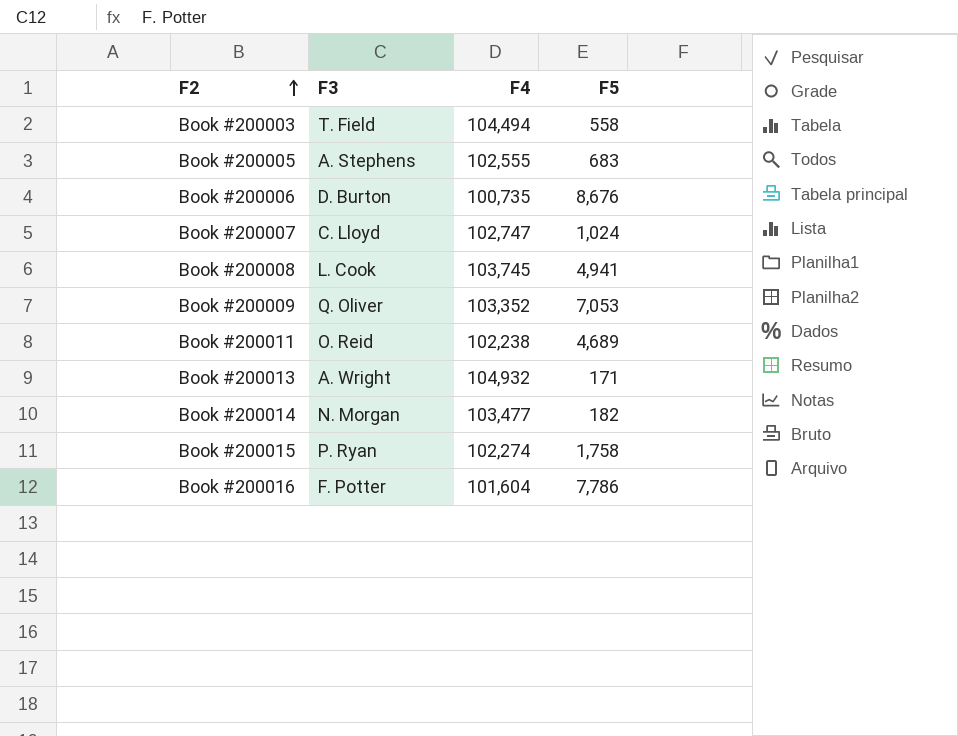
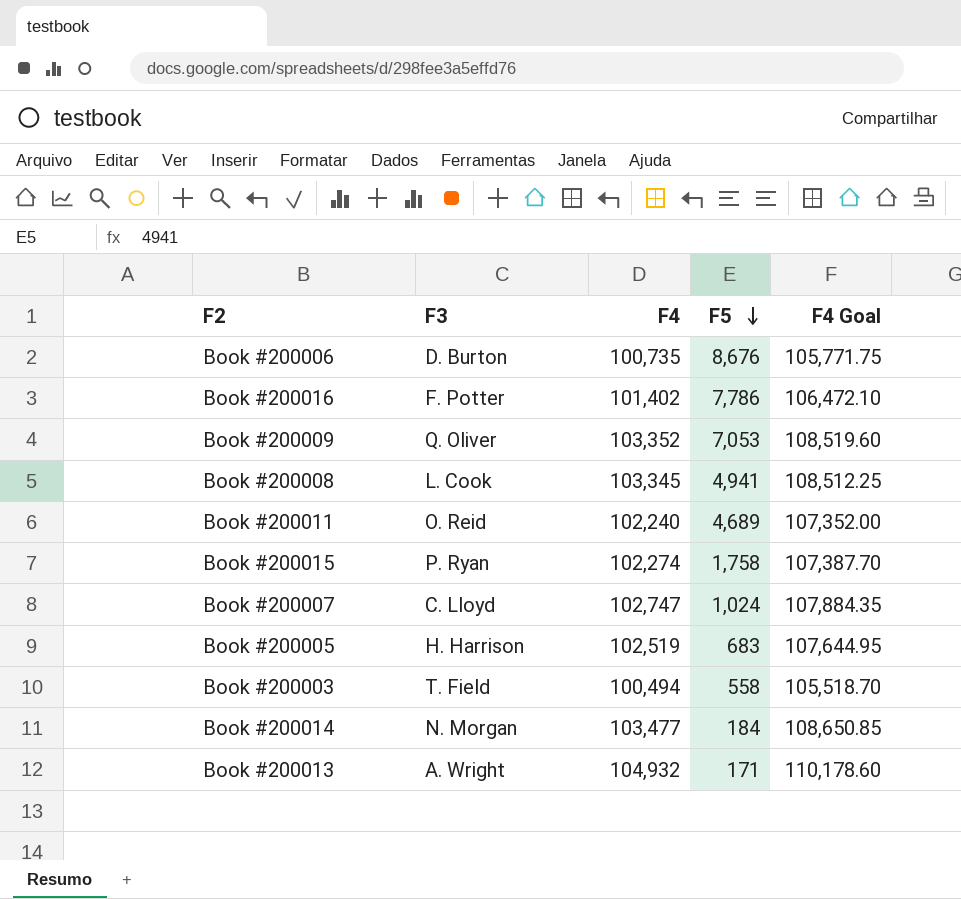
row order: F2 ascending -> F5 descending
column F4 Goal | formula: none -> [F4] * 1.05
Book #200016 | F4: 101,604 -> 101,402
Book #200008 | F4: 103,745 -> 103,345
Book #200011 | F4: 102,238 -> 102,240
Book #200005 | F3: A. Stephens -> H. Harrison
Book #200005 | F4: 102,555 -> 102,519
Book #200003 | F4: 104,494 -> 100,494
Book #200014 | F5: 182 -> 184

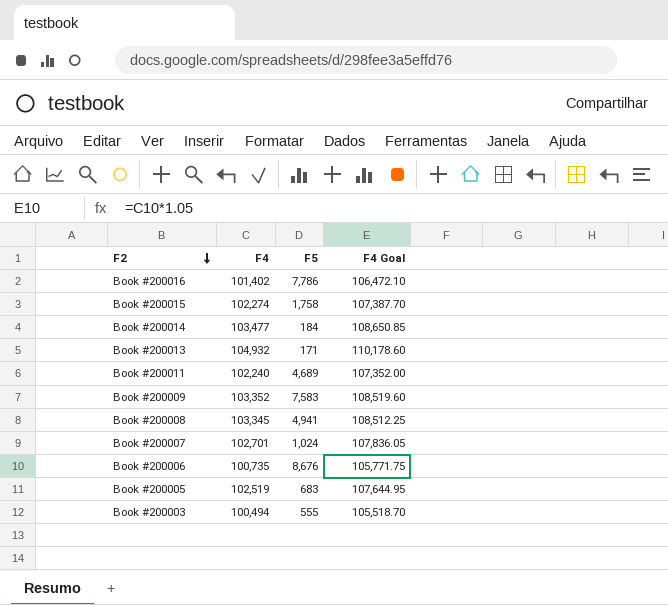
row order: F5 descending -> F2 descending
column F3 | position: 2 -> none
Book #200009 | F5: 7,053 -> 7,583
Book #200007 | F4: 102,747 -> 102,701
Book #200007 | F4 Goal: 107,884.35 -> 107,836.05
Book #200003 | F5: 558 -> 555

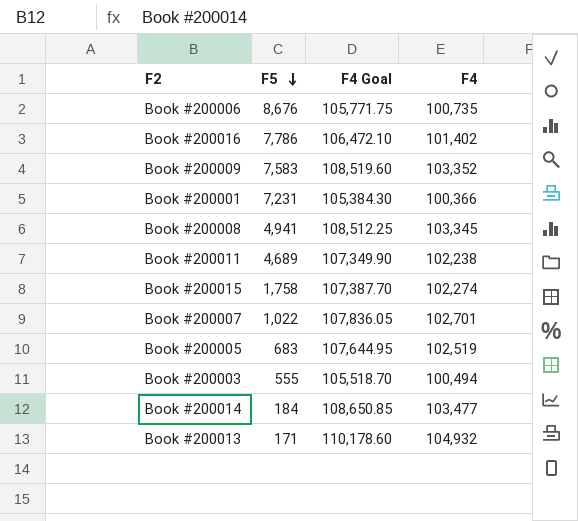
row order: F2 descending -> F5 descending
column F4 | position: 2 -> 4
row Book #200001: none -> 7,231 | 105,384.30 | 100,366
Book #200011 | F4 Goal: 107,352.00 -> 107,349.90
Book #200011 | F4: 102,240 -> 102,238
Book #200007 | F5: 1,024 -> 1,022

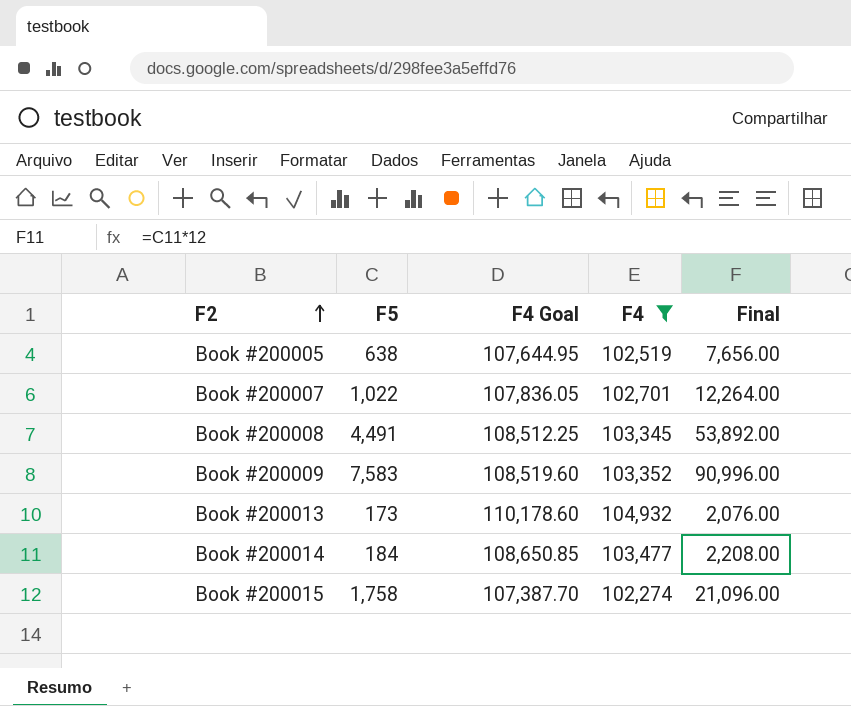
filter: none -> F4 >= 102,274
row order: F5 descending -> F2 ascending
column Final | formula: none -> [F5] * 12
Book #200005 | F5: 683 -> 638
Book #200008 | F5: 4,941 -> 4,491
Book #200013 | F5: 171 -> 173

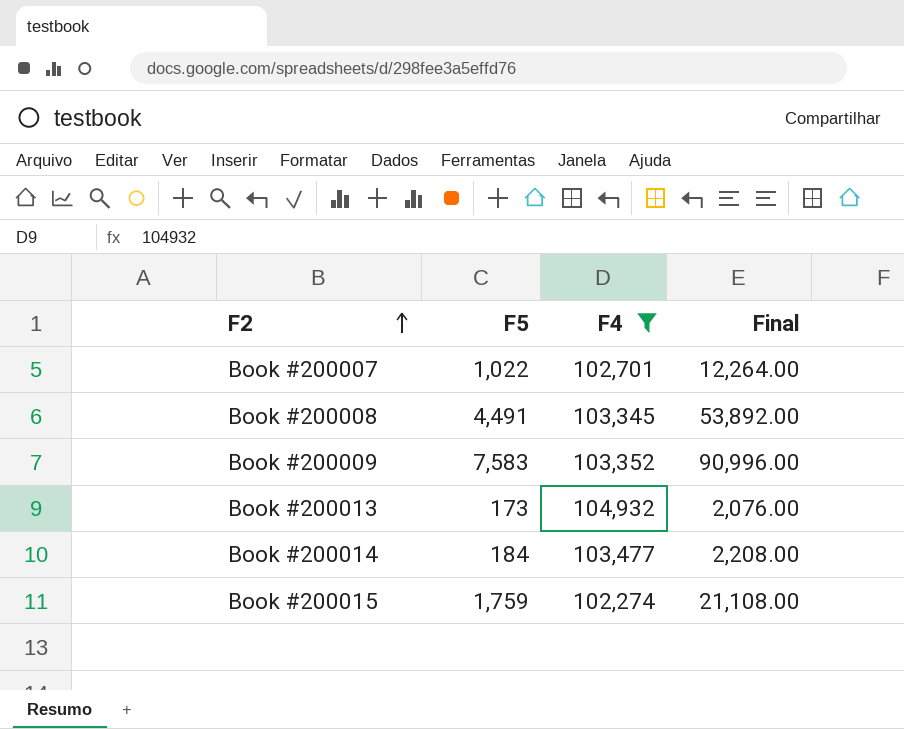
column F4 Goal | formula: [F4] * 1.05 -> none
row Book #200005: 638 | 107,644.95 | 102,519 | 7,656.00 -> none
Book #200015 | F5: 1,758 -> 1,759
Book #200015 | Final: 21,096.00 -> 21,108.00

